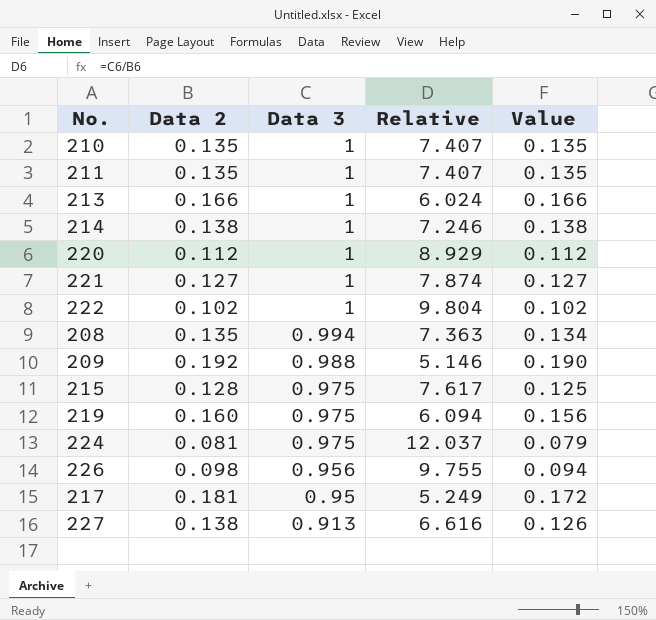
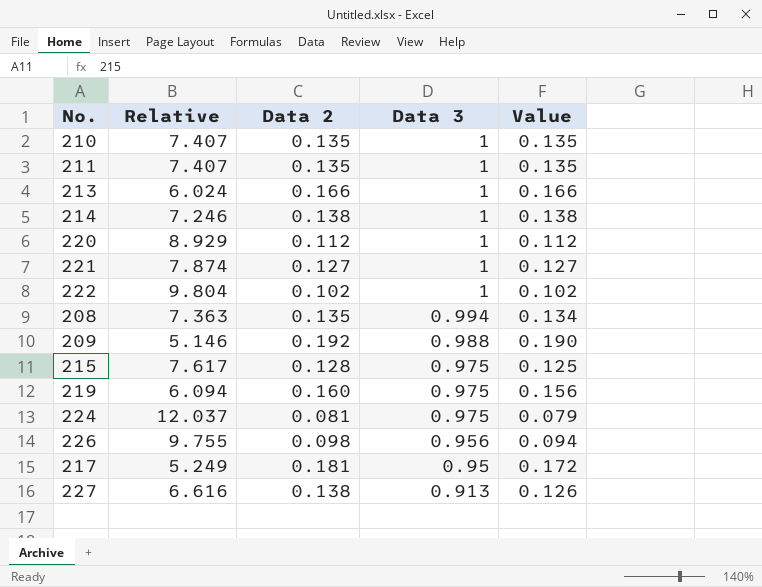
column Relative | position: 4 -> 2

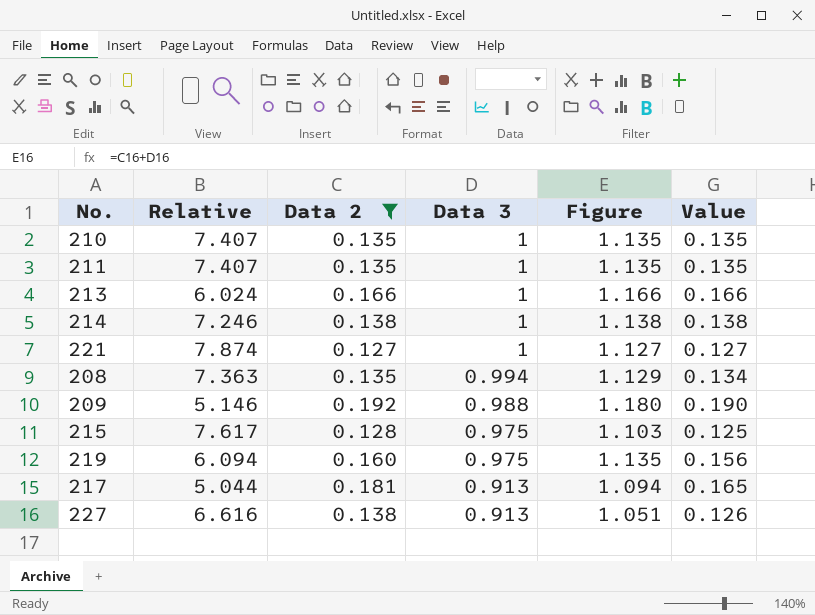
filter: none -> Data 2 >= 0.127
column Figure | formula: none -> [Data 2] + [Data 3]
217 | Relative: 5.249 -> 5.044
217 | Data 3: 0.95 -> 0.913
217 | Value: 0.172 -> 0.165

